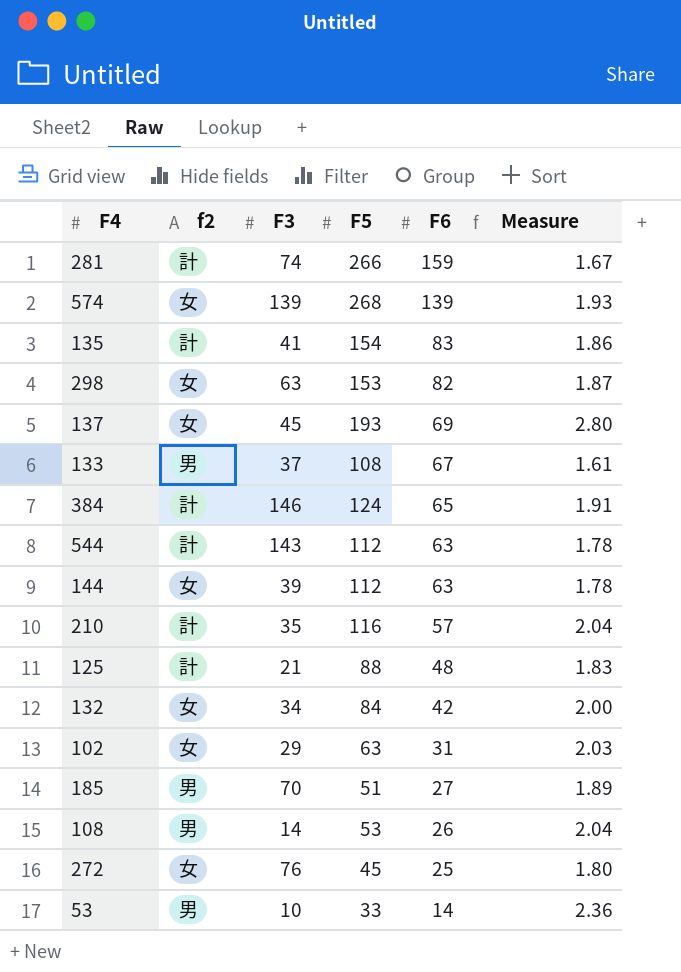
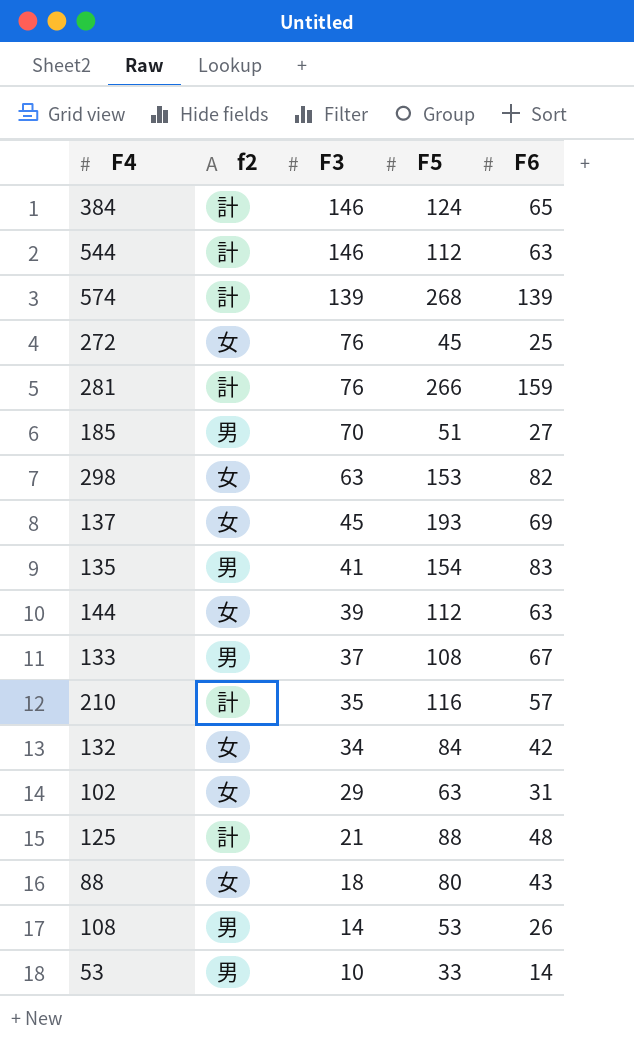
row order: F6 descending -> F3 descending
column Measure | formula: [F5] / [F6] -> none
544 | F3: 143 -> 146
574 | f2: 女 -> 計
281 | F3: 74 -> 76
135 | f2: 計 -> 男
row 88: none -> 女 | 18 | 80 | 43

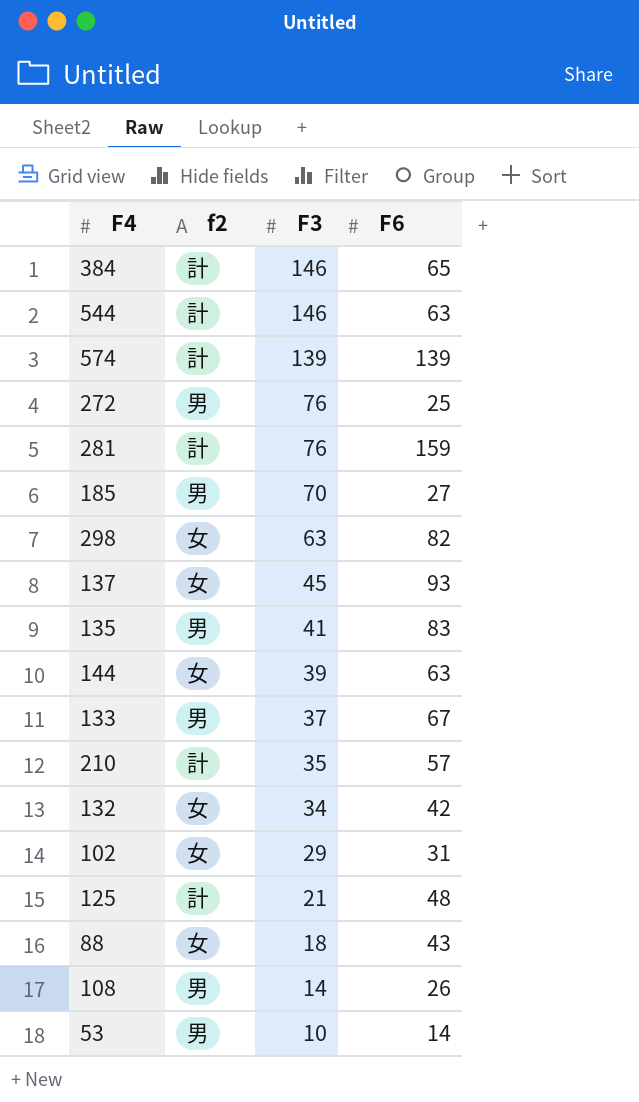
column F5 | position: 4 -> none
272 | f2: 女 -> 男
137 | F6: 69 -> 93

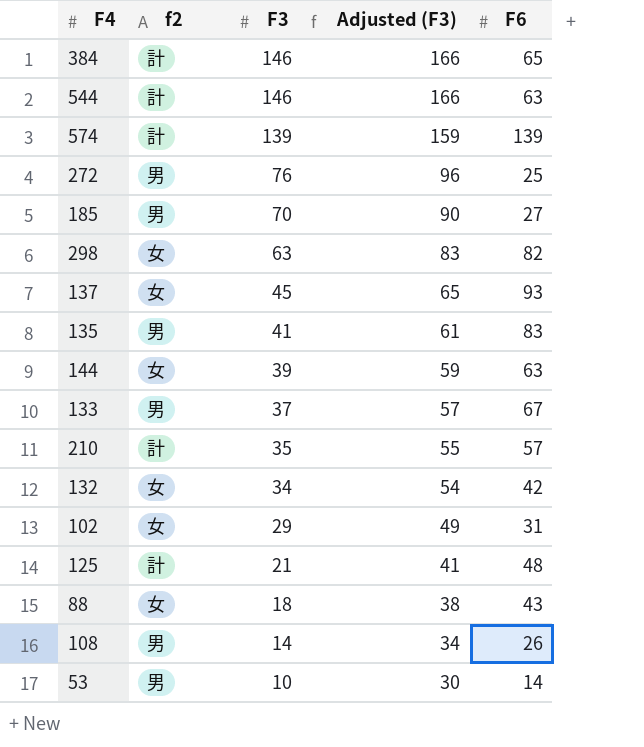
column Adjusted (F3) | formula: none -> [F3] + 20
row 281: 計 | 76 | 159 -> none

